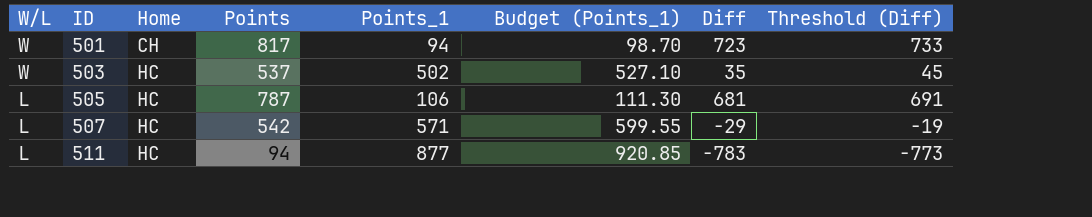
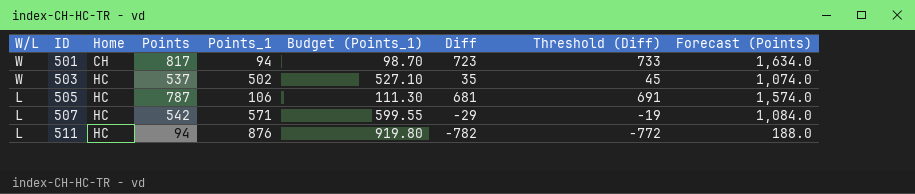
column Forecast (Points) | formula: none -> [Points] * 2
511 | Points_1: 877 -> 876
511 | Budget (Points_1): 920.85 -> 919.80
511 | Diff: -783 -> -782
511 | Threshold (Diff): -773 -> -772

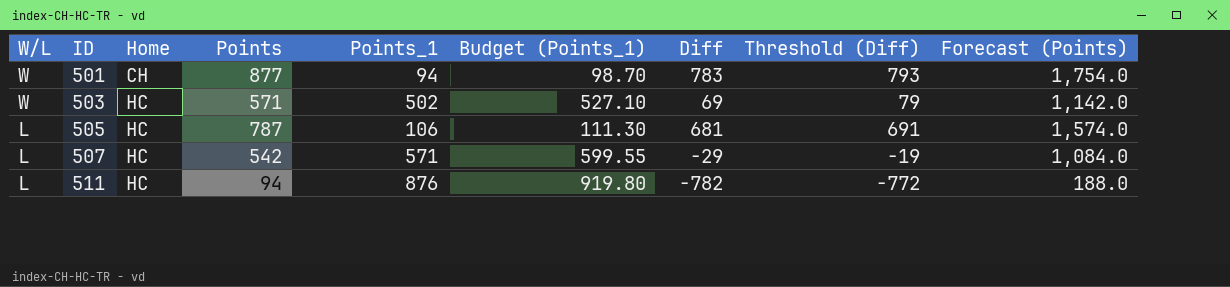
501 | Points: 817 -> 877
501 | Diff: 723 -> 783
501 | Threshold (Diff): 733 -> 793
501 | Forecast (Points): 1,634.0 -> 1,754.0
503 | Points: 537 -> 571
503 | Diff: 35 -> 69
503 | Threshold (Diff): 45 -> 79
503 | Forecast (Points): 1,074.0 -> 1,142.0

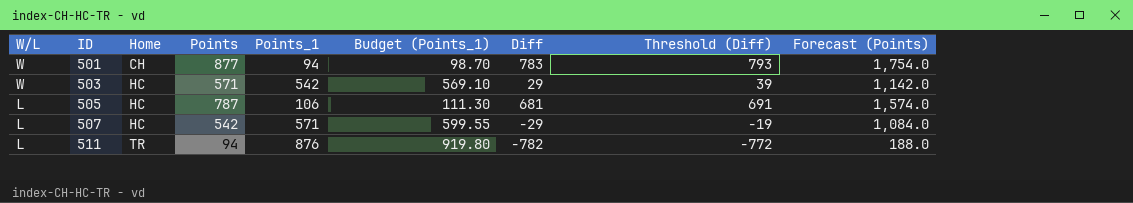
503 | Points_1: 502 -> 542
503 | Budget (Points_1): 527.10 -> 569.10
503 | Diff: 69 -> 29
503 | Threshold (Diff): 79 -> 39
511 | Home: HC -> TR

